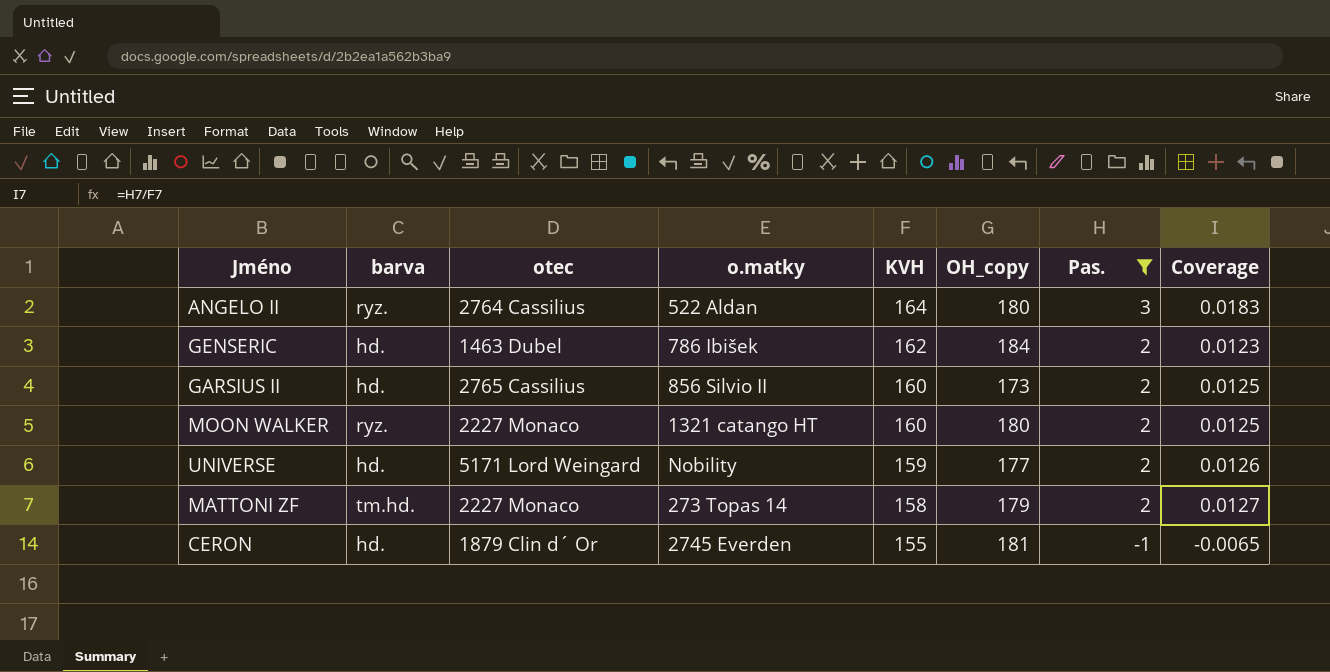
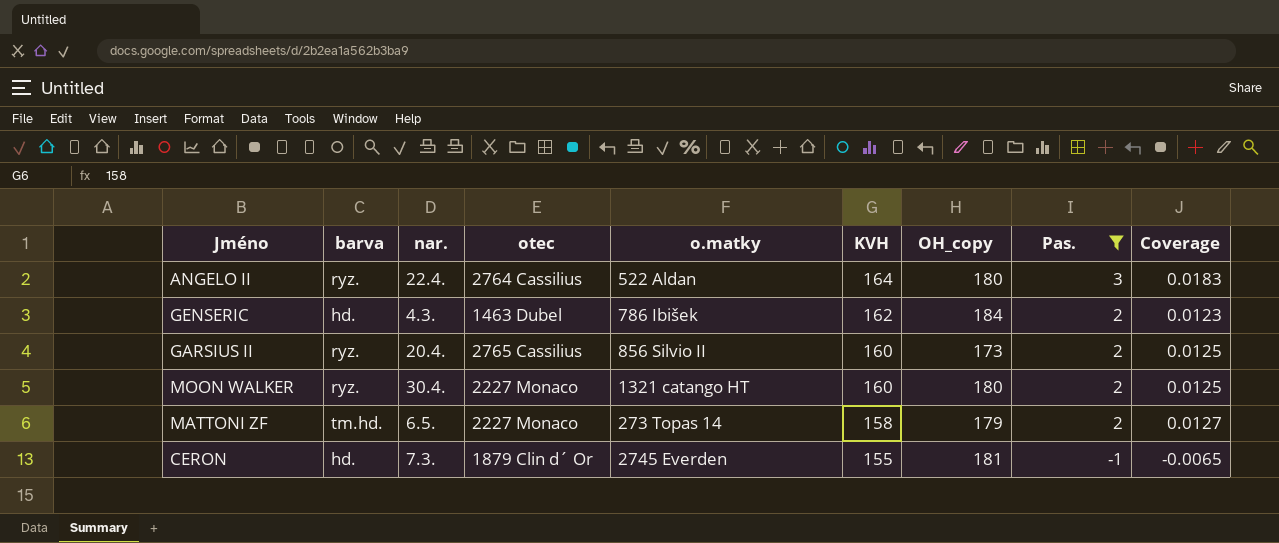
column nar. | position: none -> 3
row UNIVERSE: hd. | 5171 Lord Weingard | Nobility | 159 | 177 | 2 | 0.0126 -> none
GARSIUS II | barva: hd. -> ryz.

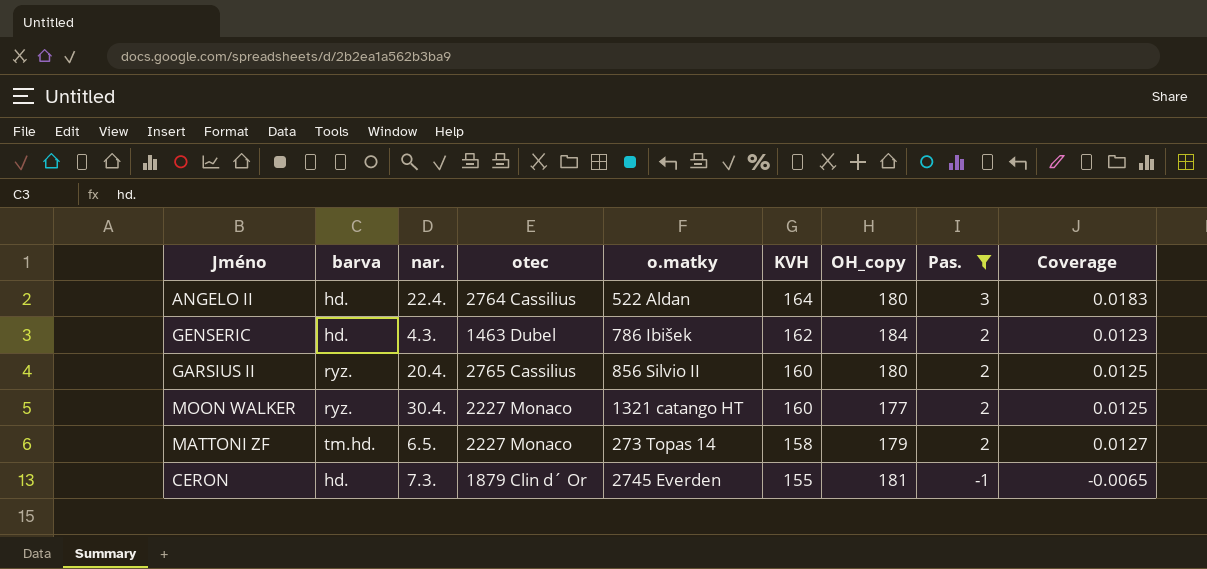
ANGELO II | barva: ryz. -> hd.
GARSIUS II | OH_copy: 173 -> 180
MOON WALKER | OH_copy: 180 -> 177

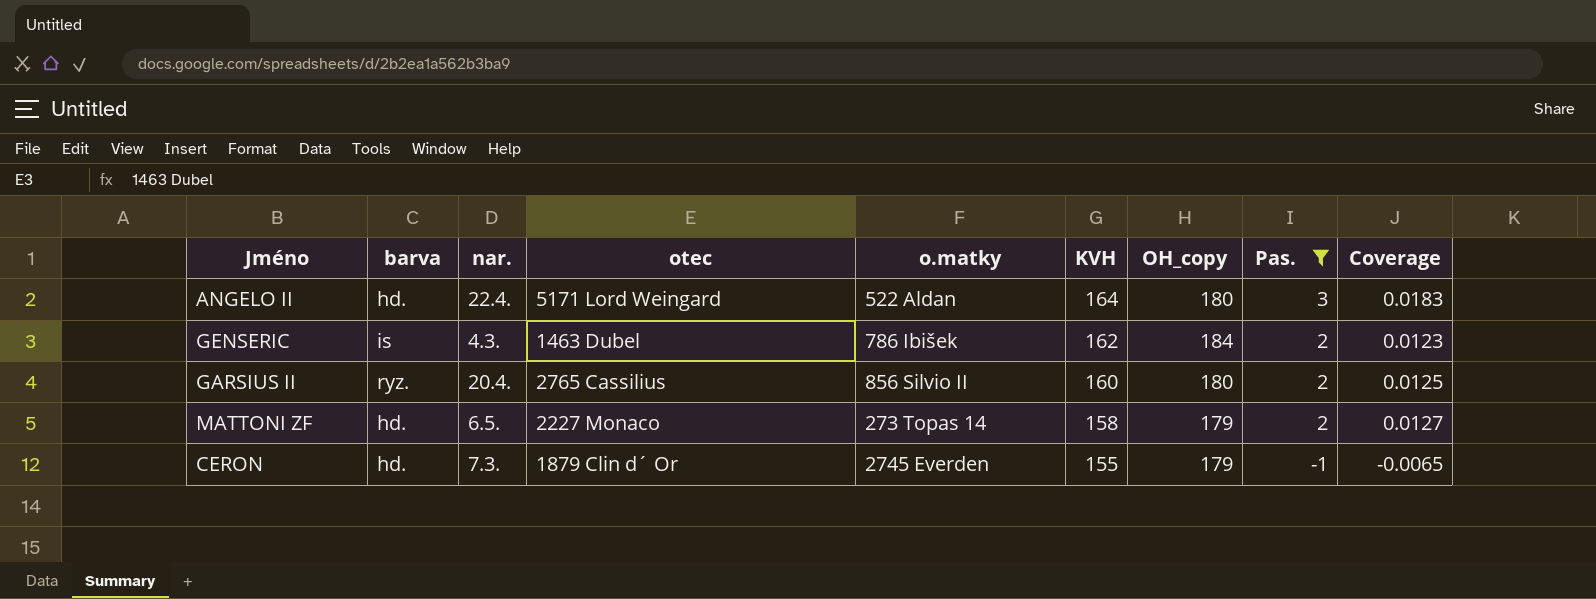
row MOON WALKER: ryz. | 30.4. | 2227 Monaco | 1321 catango HT | 160 | 177 | 2 | 0.0125 -> none
ANGELO II | otec: 2764 Cassilius -> 5171 Lord Weingard
GENSERIC | barva: hd. -> is
MATTONI ZF | barva: tm.hd. -> hd.
CERON | OH_copy: 181 -> 179

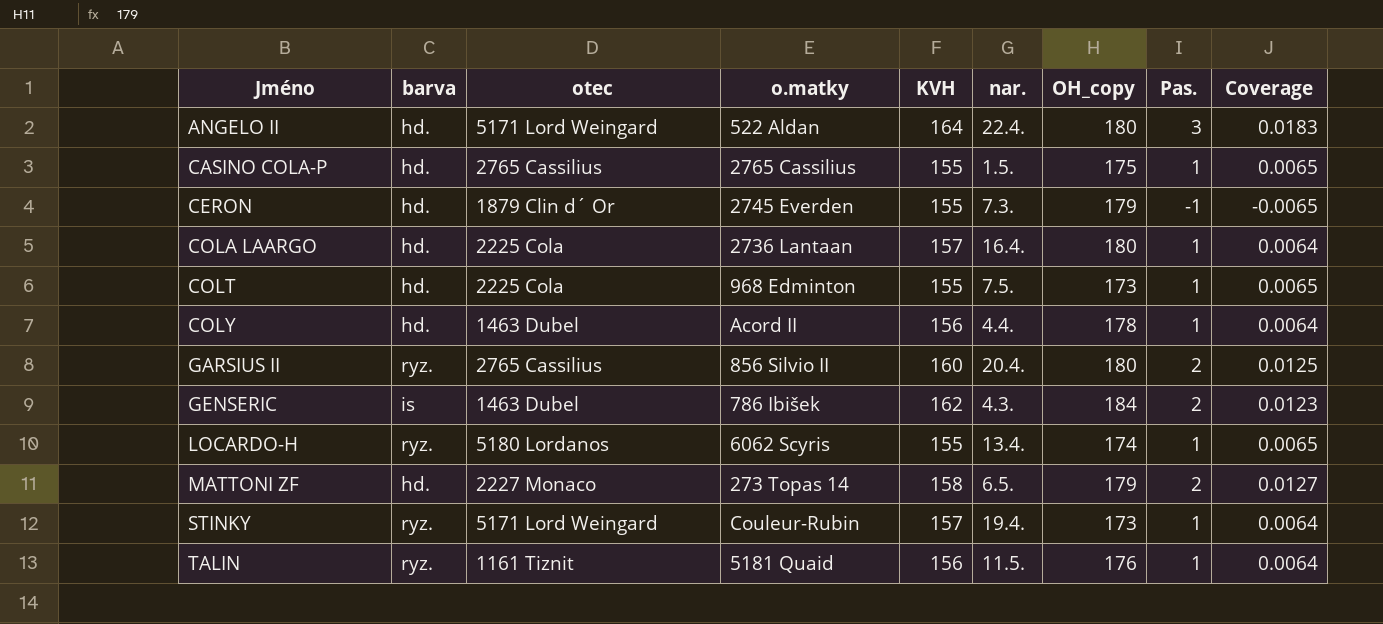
filter: Pas. != 1 -> none
row order: KVH descending -> Jméno ascending
column nar. | position: 3 -> 6

